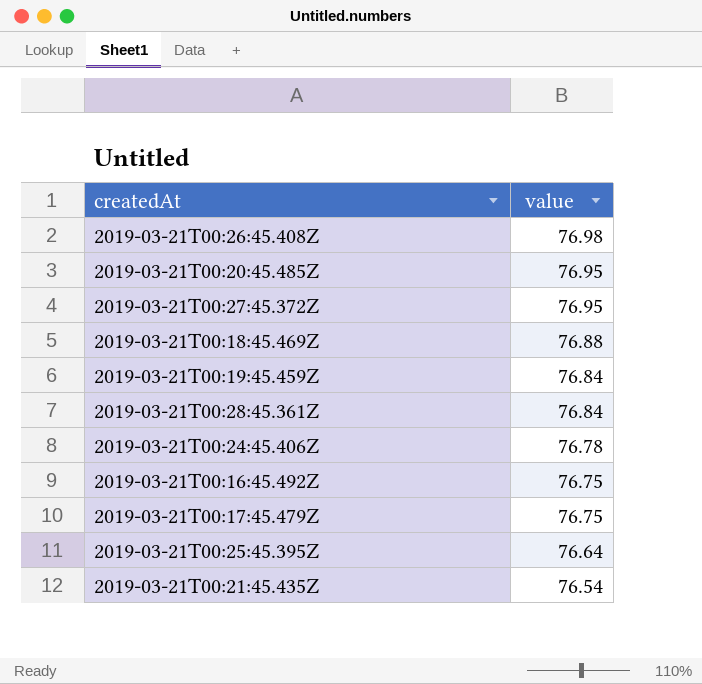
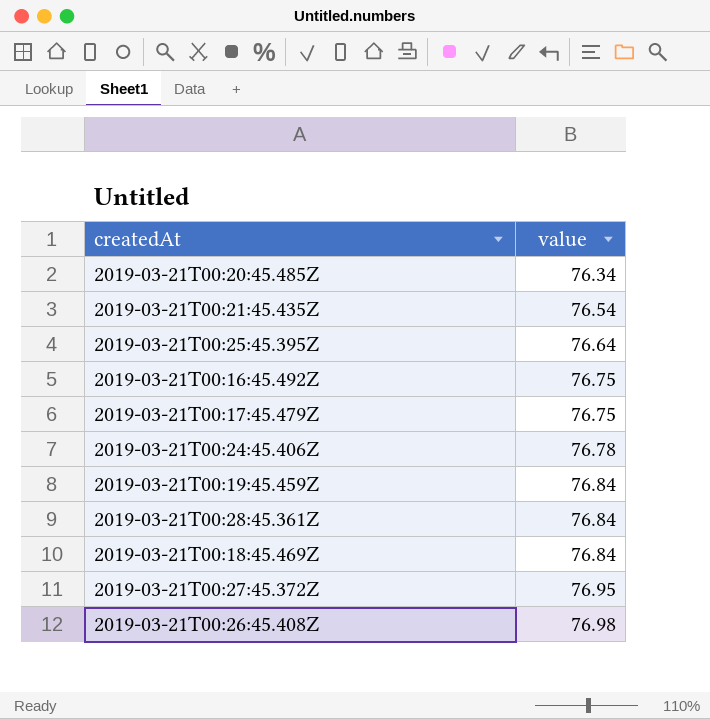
row order: value descending -> value ascending
2019-03-21T00:20:45.485Z | value: 76.95 -> 76.34
2019-03-21T00:18:45.469Z | value: 76.88 -> 76.84

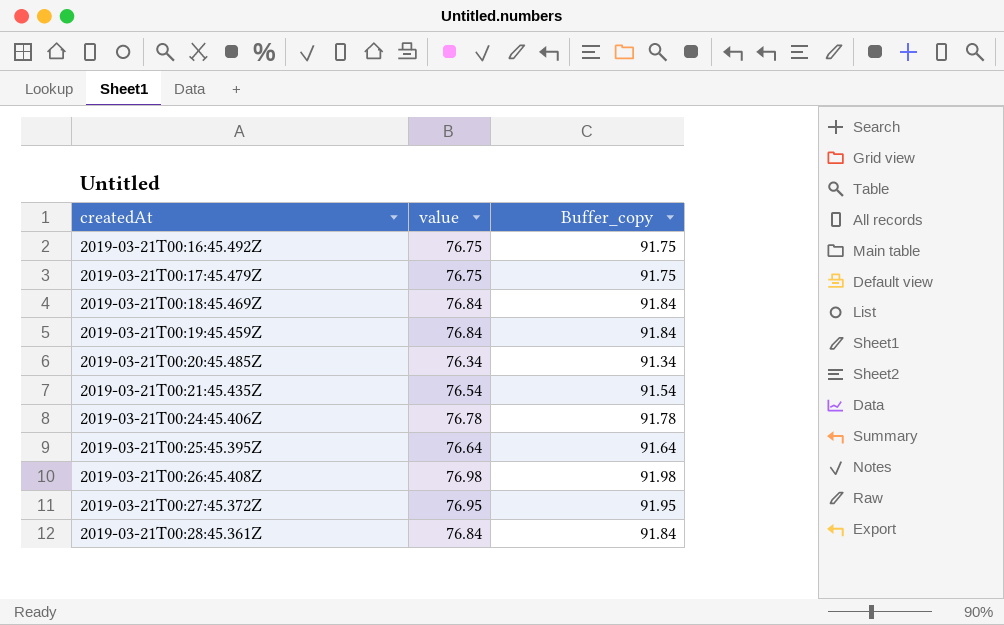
row order: value ascending -> createdAt ascending
column Buffer_copy | formula: none -> [value] + 15

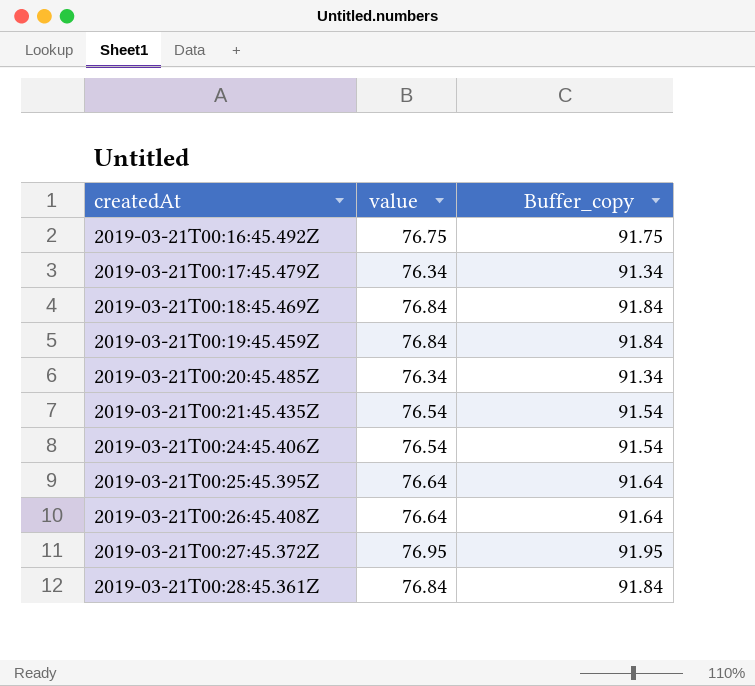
2019-03-21T00:17:45.479Z | value: 76.75 -> 76.34
2019-03-21T00:17:45.479Z | Buffer_copy: 91.75 -> 91.34
2019-03-21T00:24:45.406Z | value: 76.78 -> 76.54
2019-03-21T00:24:45.406Z | Buffer_copy: 91.78 -> 91.54
2019-03-21T00:26:45.408Z | value: 76.98 -> 76.64
2019-03-21T00:26:45.408Z | Buffer_copy: 91.98 -> 91.64

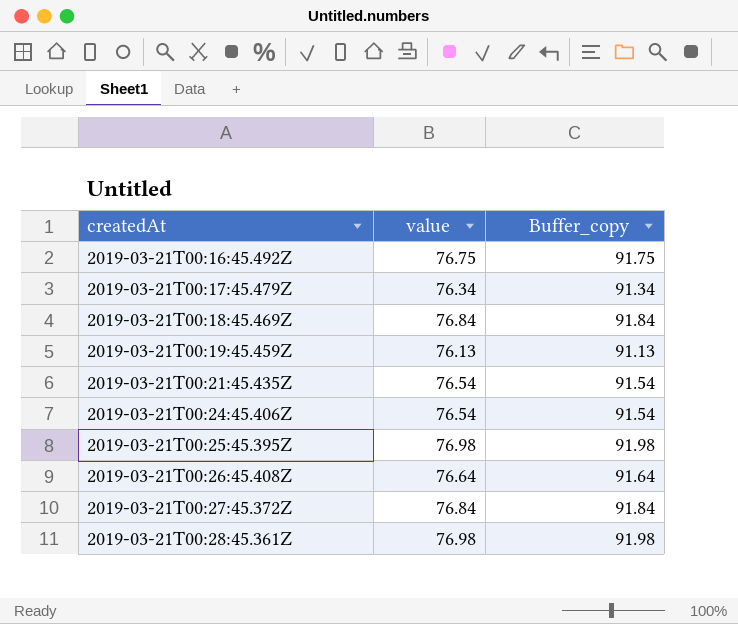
row 2019-03-21T00:20:45.485Z: 76.34 | 91.34 -> none
2019-03-21T00:19:45.459Z | value: 76.84 -> 76.13
2019-03-21T00:19:45.459Z | Buffer_copy: 91.84 -> 91.13
2019-03-21T00:25:45.395Z | value: 76.64 -> 76.98
2019-03-21T00:25:45.395Z | Buffer_copy: 91.64 -> 91.98
2019-03-21T00:27:45.372Z | value: 76.95 -> 76.84
2019-03-21T00:27:45.372Z | Buffer_copy: 91.95 -> 91.84
2019-03-21T00:28:45.361Z | value: 76.84 -> 76.98
2019-03-21T00:28:45.361Z | Buffer_copy: 91.84 -> 91.98

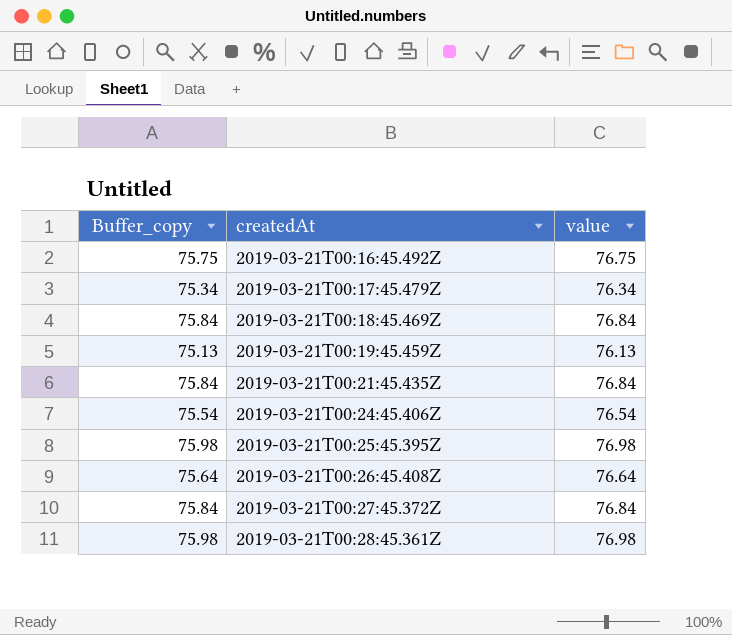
column Buffer_copy | formula: [value] + 15 -> [value] - 1
column Buffer_copy | position: 3 -> 1
2019-03-21T00:21:45.435Z | value: 76.54 -> 76.84

